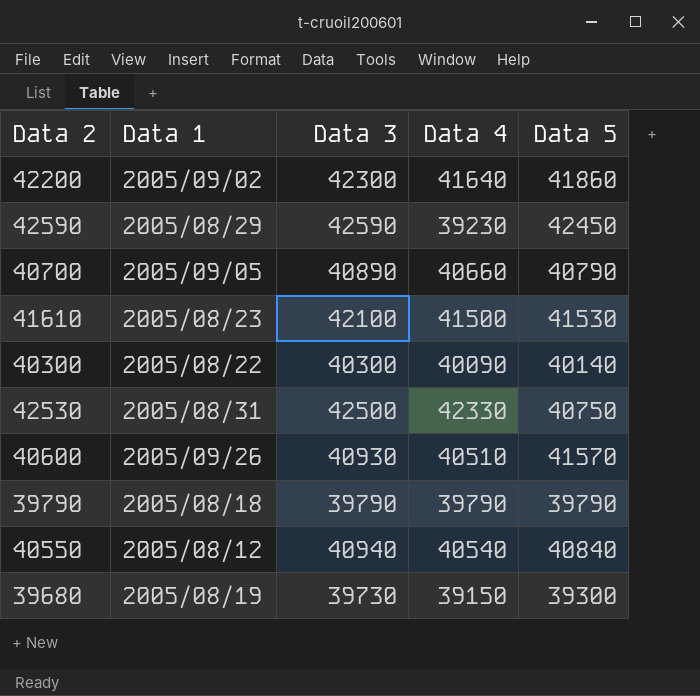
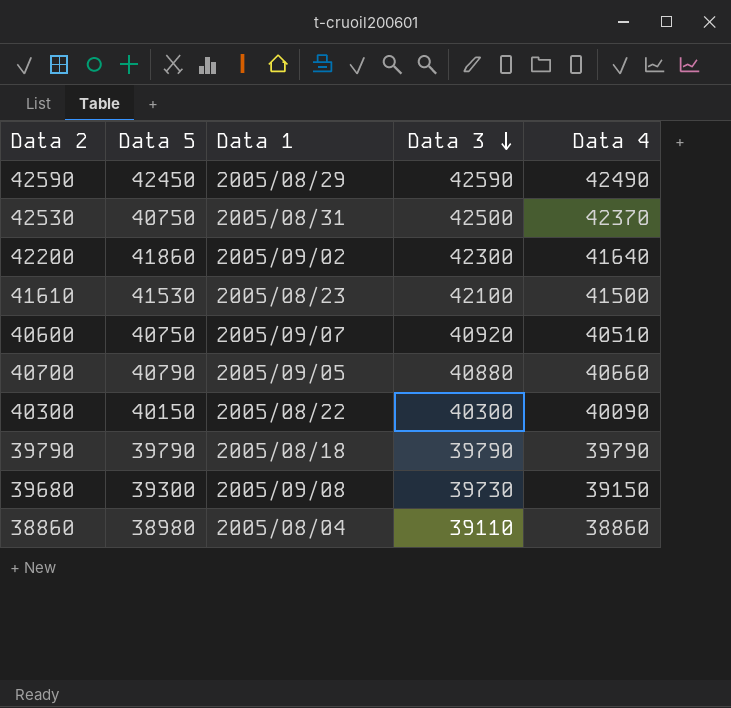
row order: none -> Data 3 descending
column Data 5 | position: 5 -> 2
row 40550: 2005/08/12 | 40940 | 40540 | 40840 -> none
42590 | Data 4: 39230 -> 42490
42530 | Data 4: 42330 -> 42370
40600 | Data 5: 41570 -> 40750
40600 | Data 1: 2005/09/26 -> 2005/09/07
40600 | Data 3: 40930 -> 40920
40700 | Data 3: 40890 -> 40880
40300 | Data 5: 40140 -> 40150
39680 | Data 1: 2005/08/19 -> 2005/09/08
row 38860: none -> 38980 | 2005/08/04 | 39110 | 38860

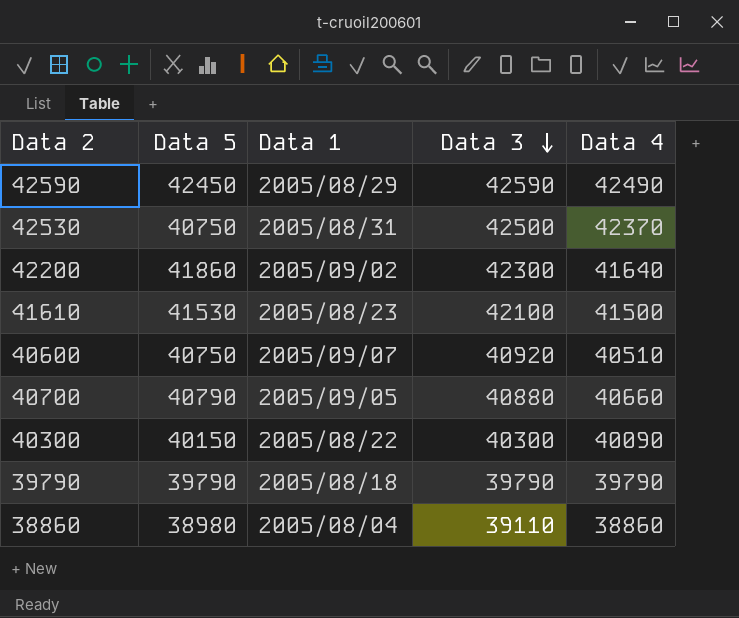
row 39680: 39300 | 2005/09/08 | 39730 | 39150 -> none

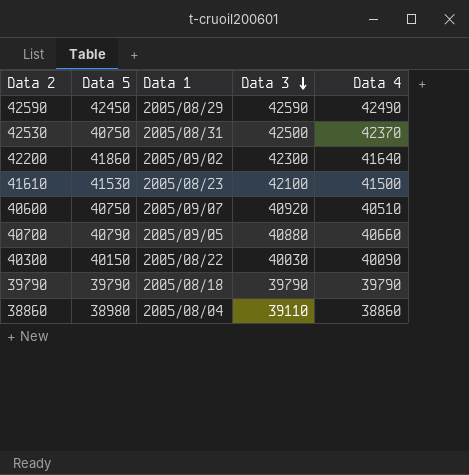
40300 | Data 3: 40300 -> 40030

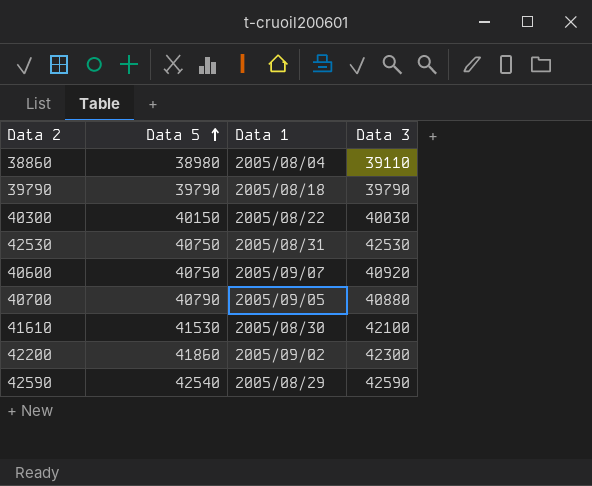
row order: Data 3 descending -> Data 5 ascending
column Data 4 | position: 5 -> none
42530 | Data 3: 42500 -> 42530
41610 | Data 1: 2005/08/23 -> 2005/08/30
42590 | Data 5: 42450 -> 42540

